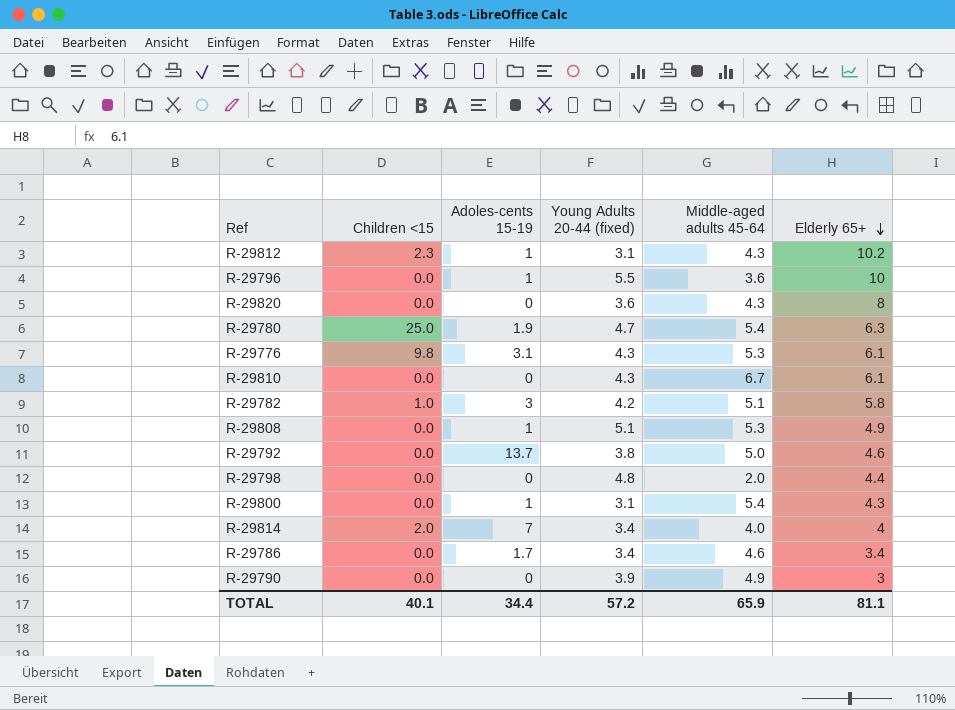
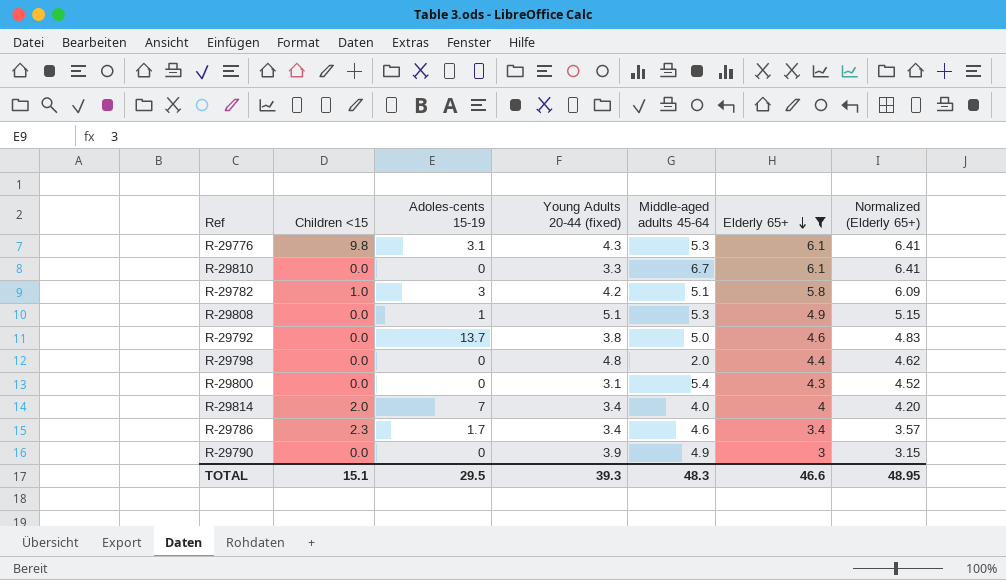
filter: none -> Elderly 65+ <= 6.1
column Normalized (Elderly 65+) | formula: none -> [Elderly 65+] * 1.05
R-29810 | Young Adults 20-44 (fixed): 4.3 -> 3.3
R-29800 | Adoles-cents 15-19: 1 -> 0
R-29786 | Children <15: 0.0 -> 2.3
TOTAL | Children <15: 40.1 -> 15.1
TOTAL | Adoles-cents 15-19: 34.4 -> 29.5
TOTAL | Young Adults 20-44 (fixed): 57.2 -> 39.3
TOTAL | Middle-aged adults 45-64: 65.9 -> 48.3
TOTAL | Elderly 65+: 81.1 -> 46.6

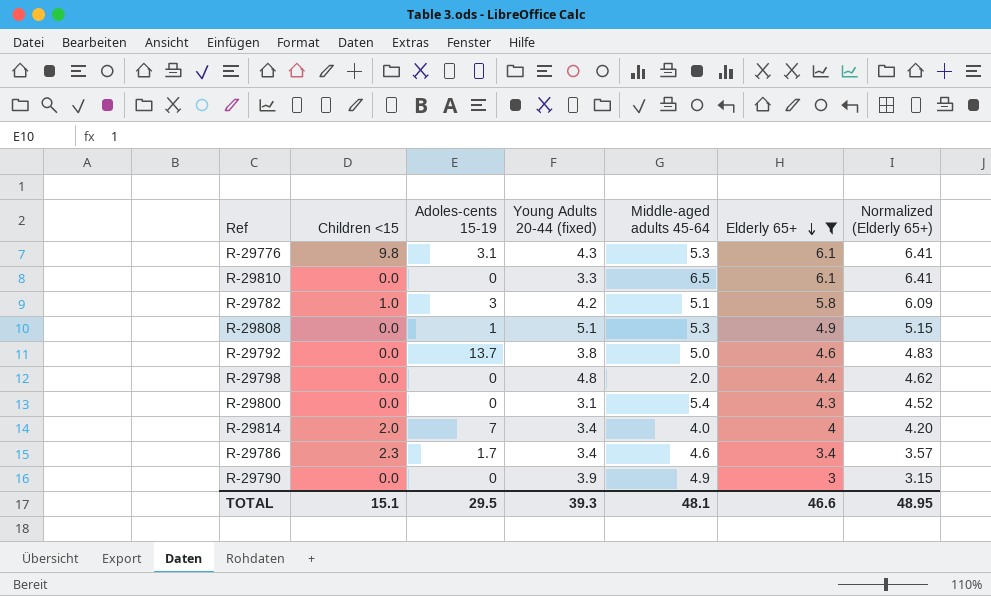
R-29810 | Middle-aged adults 45-64: 6.7 -> 6.5
TOTAL | Middle-aged adults 45-64: 48.3 -> 48.1

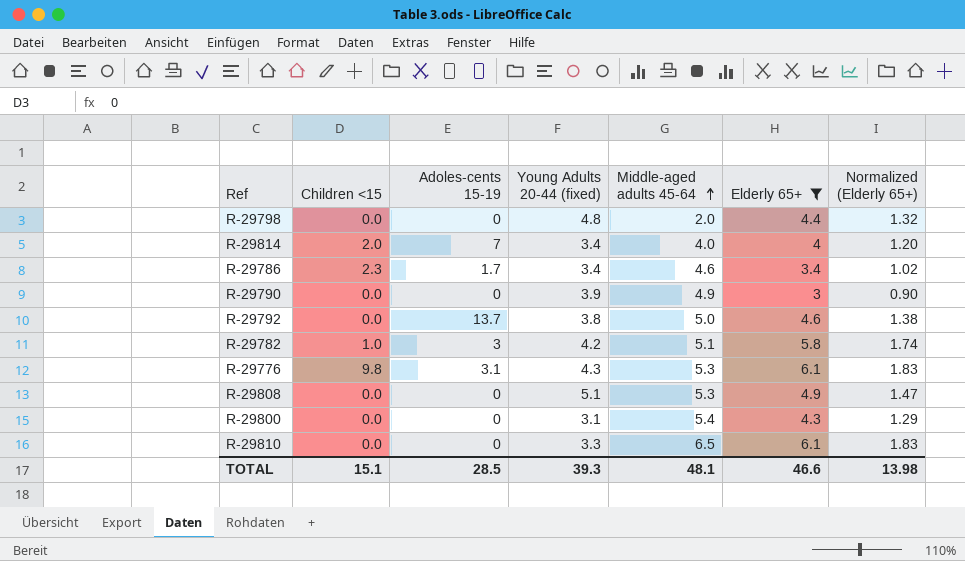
row order: Elderly 65+ descending -> Middle-aged adults 45-64 ascending
column Normalized (Elderly 65+) | formula: [Elderly 65+] * 1.05 -> [Elderly 65+] * 0.3
R-29808 | Adoles-cents 15-19: 1 -> 0
TOTAL | Adoles-cents 15-19: 29.5 -> 28.5
TOTAL | Normalized (Elderly 65+): 48.95 -> 13.98

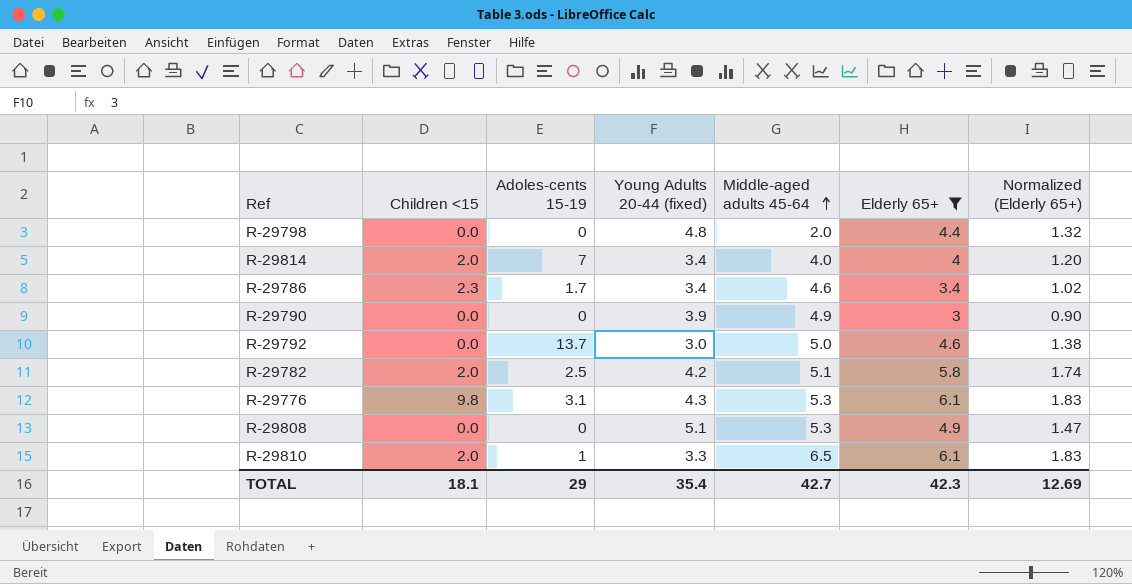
row R-29800: 0.0 | 0 | 3.1 | 5.4 | 4.3 | 1.29 -> none
R-29792 | Young Adults 20-44 (fixed): 3.8 -> 3.0
R-29782 | Children <15: 1.0 -> 2.0
R-29782 | Adoles-cents 15-19: 3 -> 2.5
R-29810 | Children <15: 0.0 -> 2.0
R-29810 | Adoles-cents 15-19: 0 -> 1
TOTAL | Children <15: 15.1 -> 18.1
TOTAL | Adoles-cents 15-19: 28.5 -> 29
TOTAL | Young Adults 20-44 (fixed): 39.3 -> 35.4
TOTAL | Middle-aged adults 45-64: 48.1 -> 42.7
TOTAL | Elderly 65+: 46.6 -> 42.3
TOTAL | Normalized (Elderly 65+): 13.98 -> 12.69

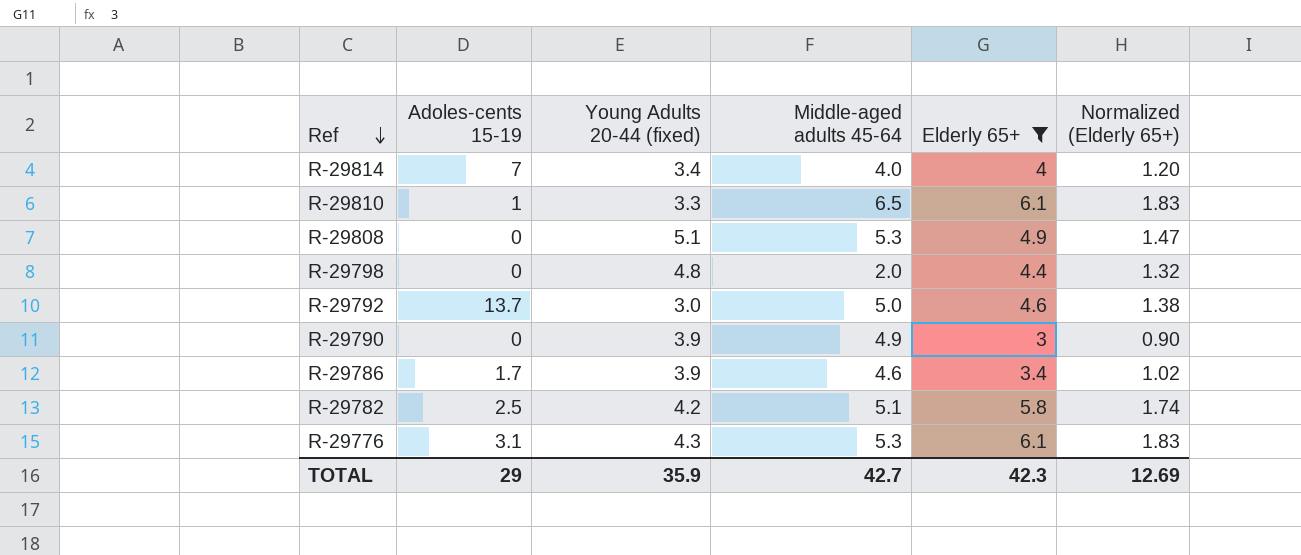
row order: Middle-aged adults 45-64 ascending -> Ref descending
column Children <15 | position: 2 -> none
R-29786 | Young Adults 20-44 (fixed): 3.4 -> 3.9
TOTAL | Young Adults 20-44 (fixed): 35.4 -> 35.9

